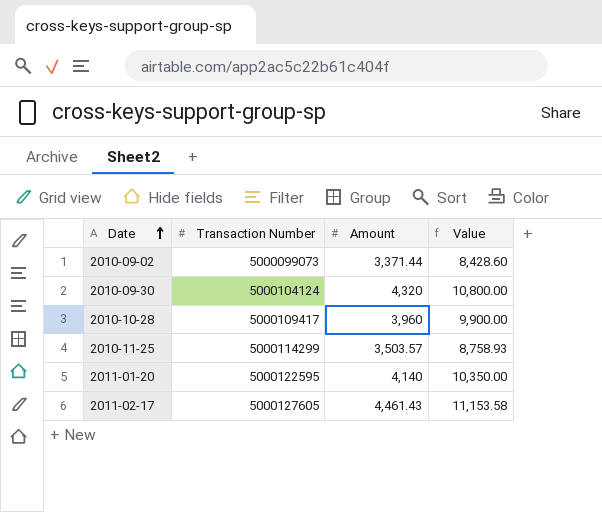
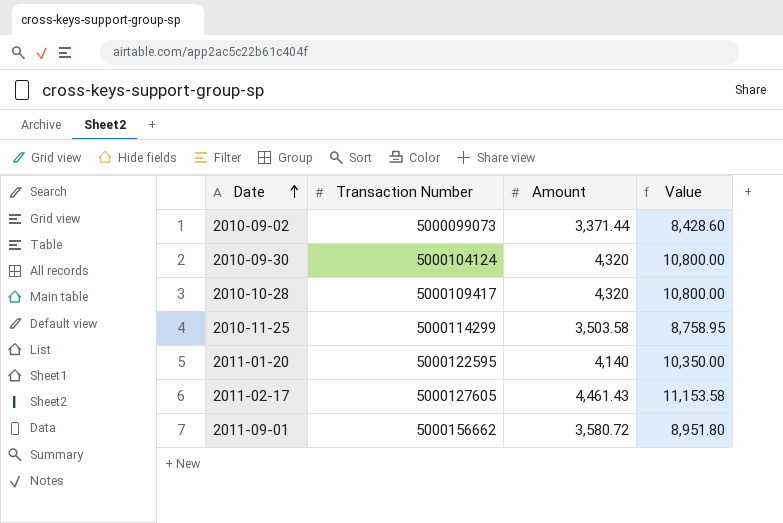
2010-10-28 | Amount: 3,960 -> 4,320
2010-10-28 | Value: 9,900.00 -> 10,800.00
2010-11-25 | Amount: 3,503.57 -> 3,503.58
2010-11-25 | Value: 8,758.93 -> 8,758.95
row 2011-09-01: none -> 5000156662 | 3,580.72 | 8,951.80

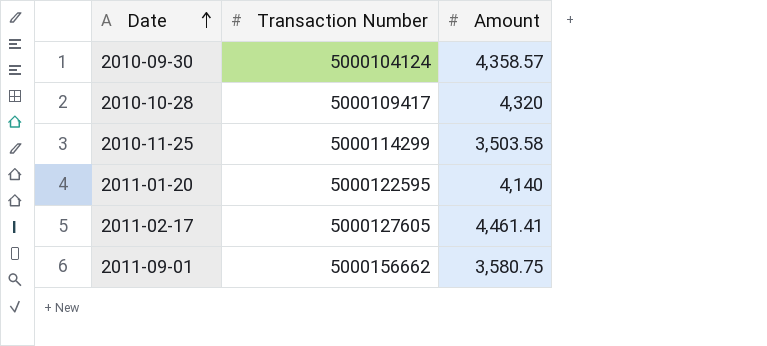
column Value | formula: [Amount] * 2.5 -> none
row 2010-09-02: 5000099073 | 3,371.44 | 8,428.60 -> none
2010-09-30 | Amount: 4,320 -> 4,358.57
2011-02-17 | Amount: 4,461.43 -> 4,461.41
2011-09-01 | Amount: 3,580.72 -> 3,580.75

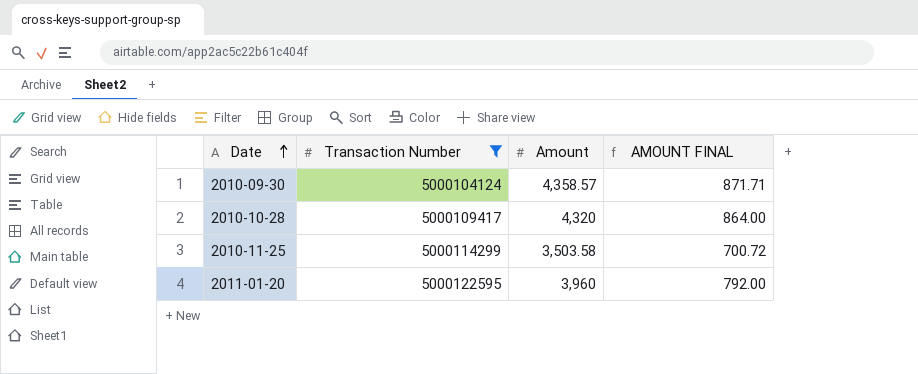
filter: none -> Transaction Number <= 5000122595
column AMOUNT FINAL | formula: none -> [Amount] * 0.2
2011-01-20 | Amount: 4,140 -> 3,960

